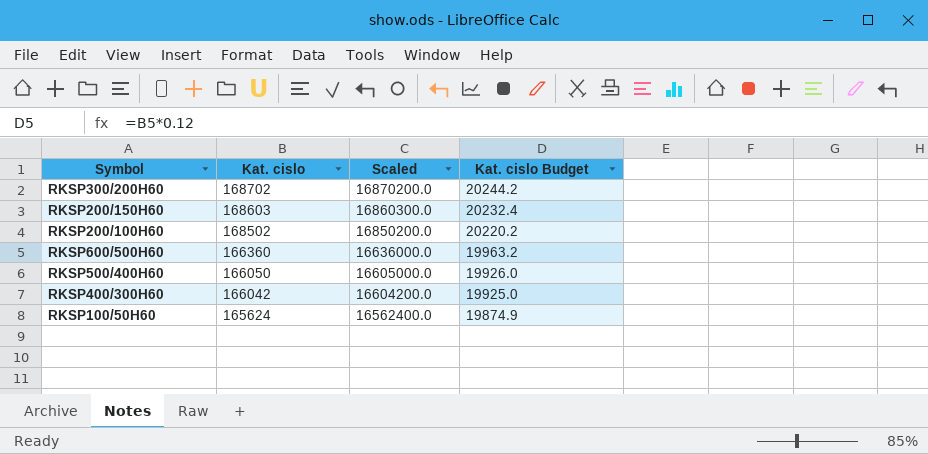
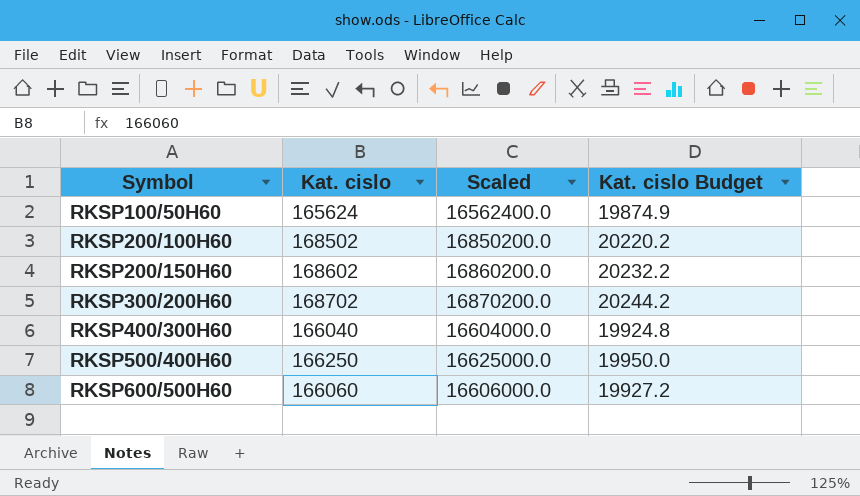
row order: Kat. cislo descending -> Symbol ascending
RKSP200/150H60 | Kat. cislo: 168603 -> 168602
RKSP200/150H60 | Scaled: 16860300.0 -> 16860200.0
RKSP200/150H60 | Kat. cislo Budget: 20232.4 -> 20232.2
RKSP400/300H60 | Kat. cislo: 166042 -> 166040
RKSP400/300H60 | Scaled: 16604200.0 -> 16604000.0
RKSP400/300H60 | Kat. cislo Budget: 19925.0 -> 19924.8
RKSP500/400H60 | Kat. cislo: 166050 -> 166250
RKSP500/400H60 | Scaled: 16605000.0 -> 16625000.0
RKSP500/400H60 | Kat. cislo Budget: 19926.0 -> 19950.0
RKSP600/500H60 | Kat. cislo: 166360 -> 166060
RKSP600/500H60 | Scaled: 16636000.0 -> 16606000.0
RKSP600/500H60 | Kat. cislo Budget: 19963.2 -> 19927.2

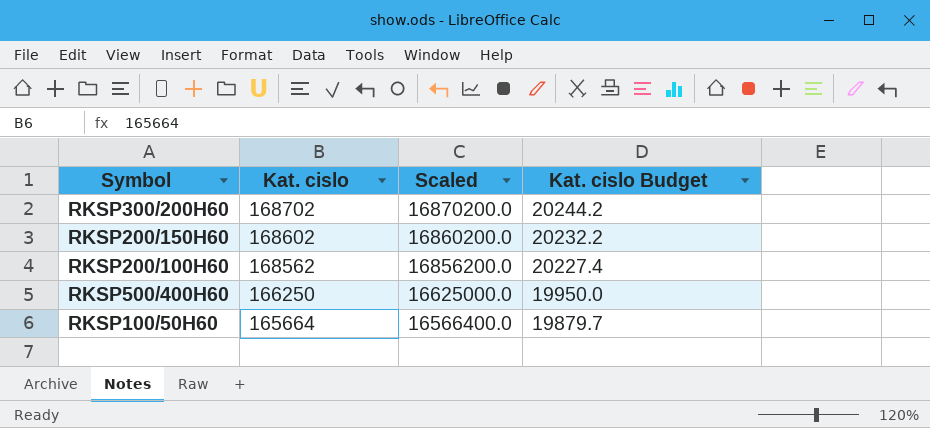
row order: Symbol ascending -> Kat. cislo descending
row RKSP400/300H60: 166040 | 16604000.0 | 19924.8 -> none
row RKSP600/500H60: 166060 | 16606000.0 | 19927.2 -> none
RKSP200/100H60 | Kat. cislo: 168502 -> 168562
RKSP200/100H60 | Scaled: 16850200.0 -> 16856200.0
RKSP200/100H60 | Kat. cislo Budget: 20220.2 -> 20227.4
RKSP100/50H60 | Kat. cislo: 165624 -> 165664
RKSP100/50H60 | Scaled: 16562400.0 -> 16566400.0
RKSP100/50H60 | Kat. cislo Budget: 19874.9 -> 19879.7

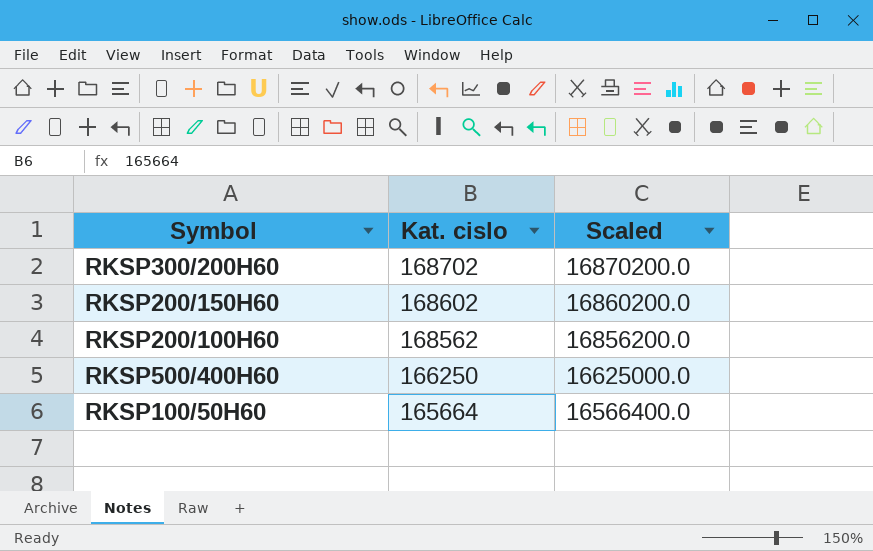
column Kat. cislo Budget | formula: [Kat. cislo] * 0.12 -> none

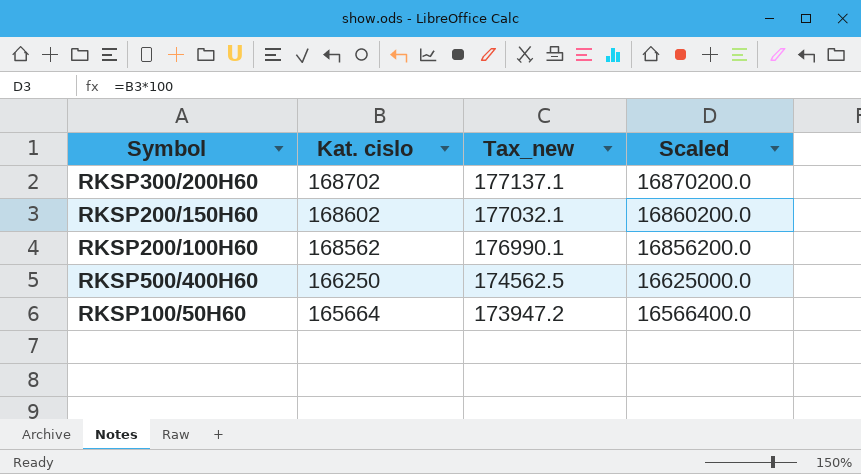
column Tax_new | formula: none -> [Kat. cislo] * 1.05

